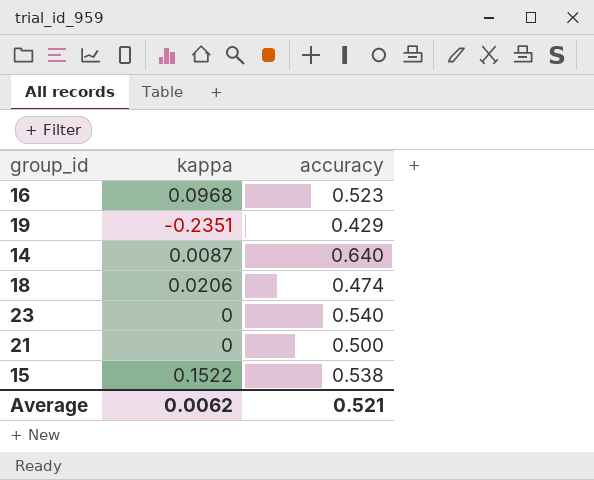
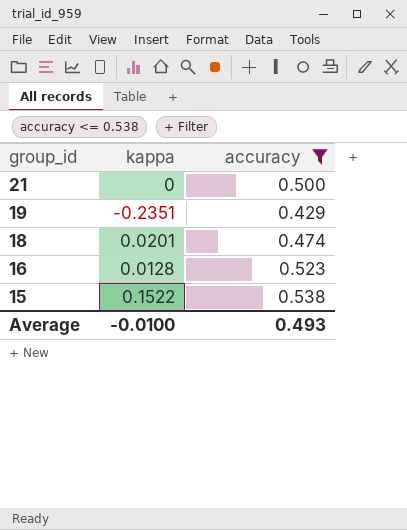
filter: none -> accuracy <= 0.538
row order: none -> group_id descending
18 | kappa: 0.0206 -> 0.0201
16 | kappa: 0.0968 -> 0.0128
Average | kappa: 0.0062 -> -0.0100
Average | accuracy: 0.521 -> 0.493

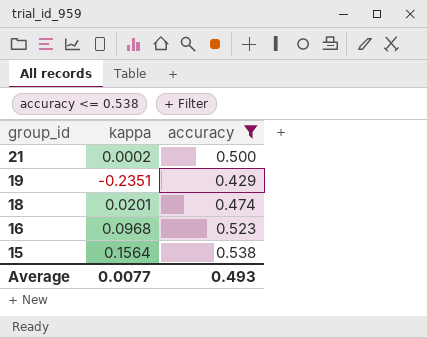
21 | kappa: 0 -> 0.0002
16 | kappa: 0.0128 -> 0.0968
15 | kappa: 0.1522 -> 0.1564
Average | kappa: -0.0100 -> 0.0077

